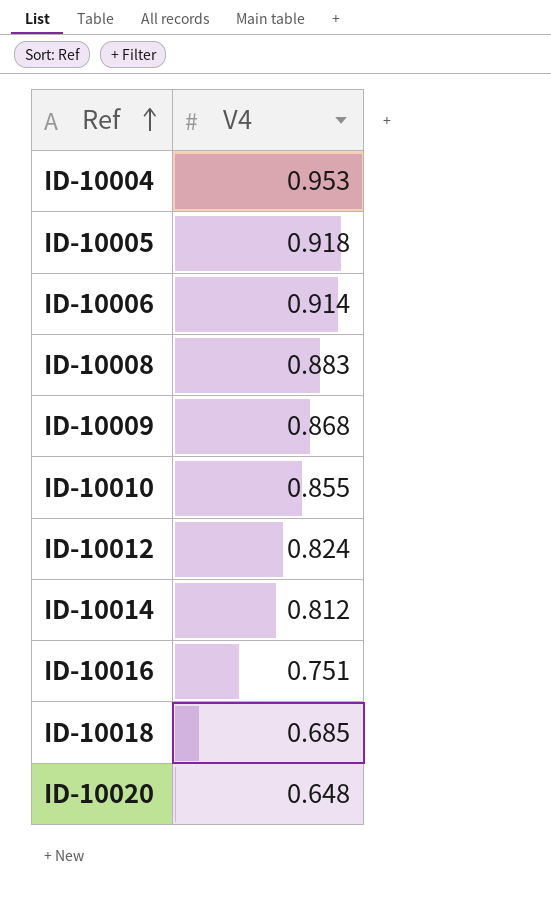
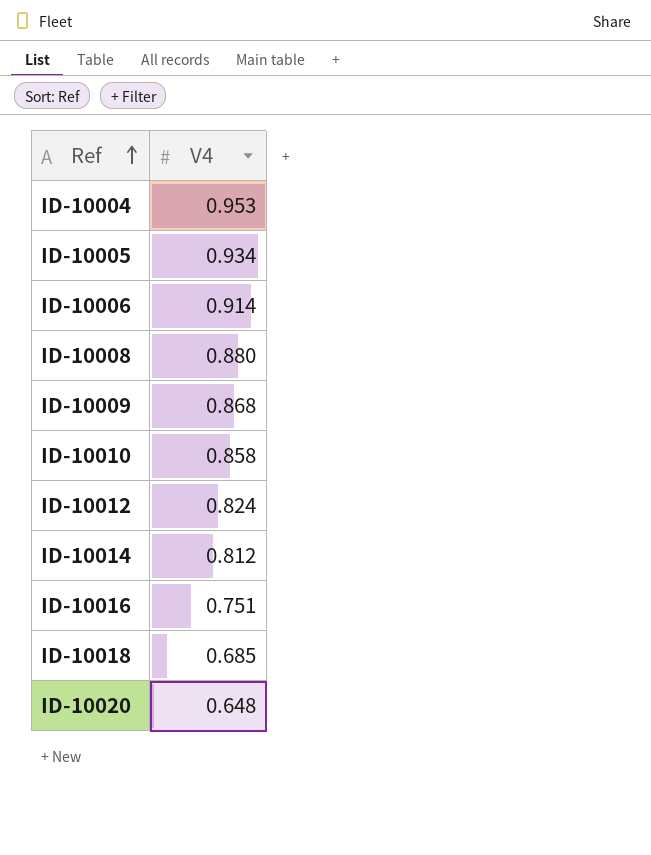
ID-10005 | V4: 0.918 -> 0.934
ID-10008 | V4: 0.883 -> 0.880
ID-10010 | V4: 0.855 -> 0.858

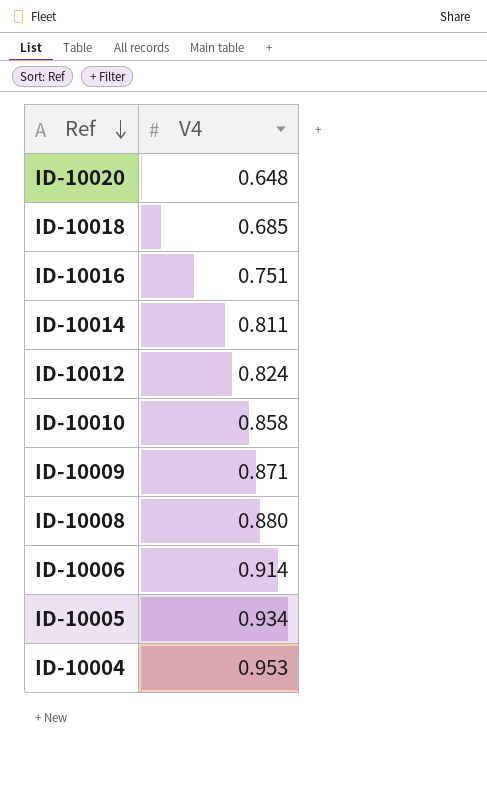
row order: Ref ascending -> Ref descending
ID-10014 | V4: 0.812 -> 0.811
ID-10009 | V4: 0.868 -> 0.871

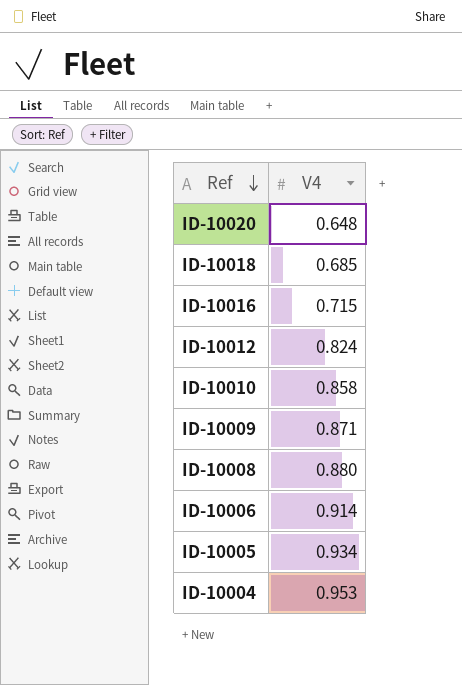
row ID-10014: 0.811 -> none
ID-10016 | V4: 0.751 -> 0.715

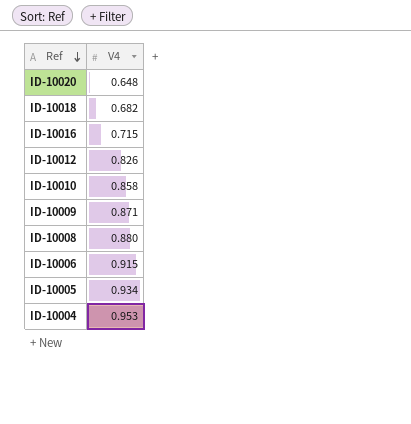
ID-10018 | V4: 0.685 -> 0.682
ID-10012 | V4: 0.824 -> 0.826
ID-10006 | V4: 0.914 -> 0.915

